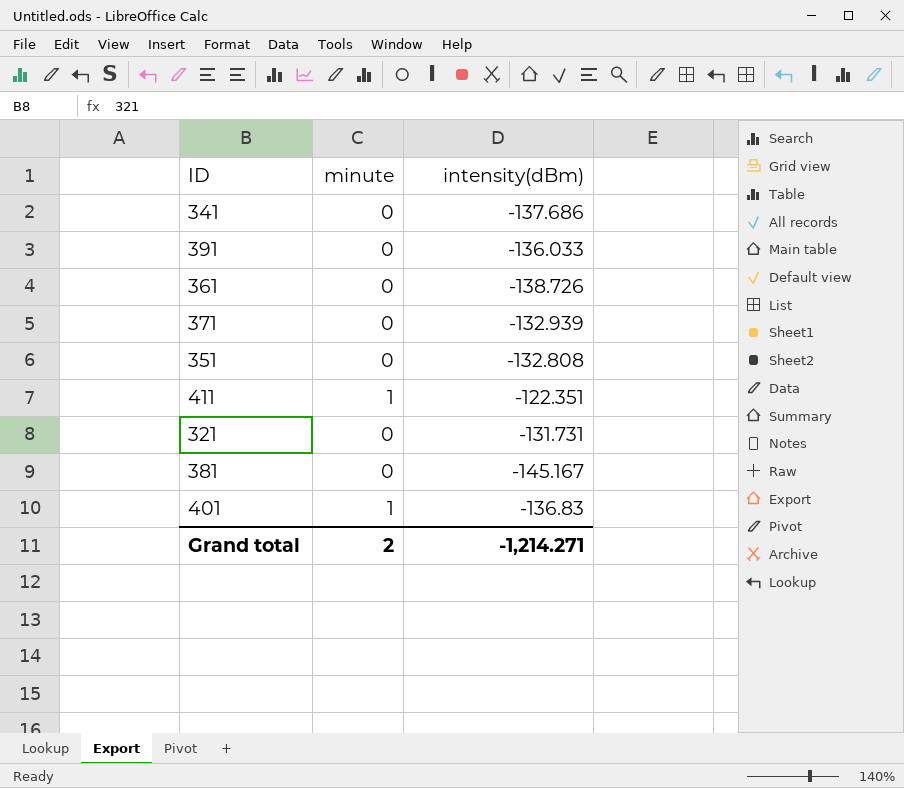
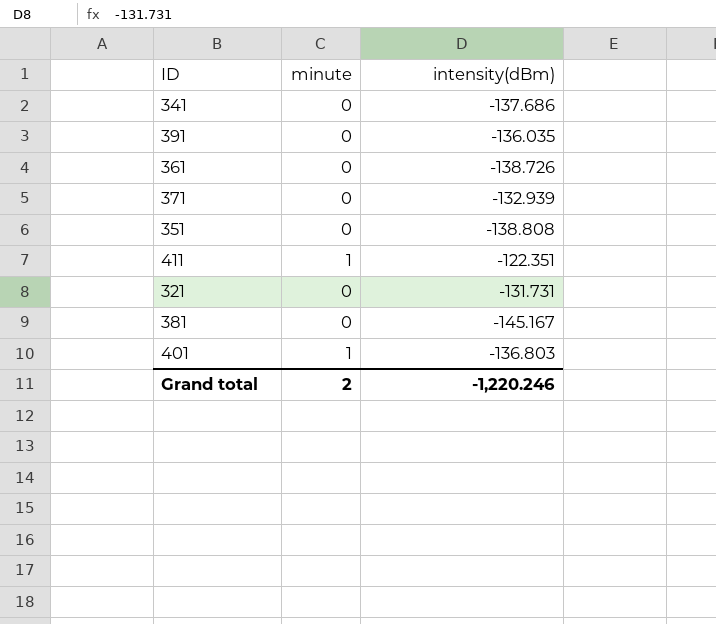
391 | intensity(dBm): -136.033 -> -136.035
351 | intensity(dBm): -132.808 -> -138.808
401 | intensity(dBm): -136.83 -> -136.803
Grand total | intensity(dBm): -1,214.271 -> -1,220.246

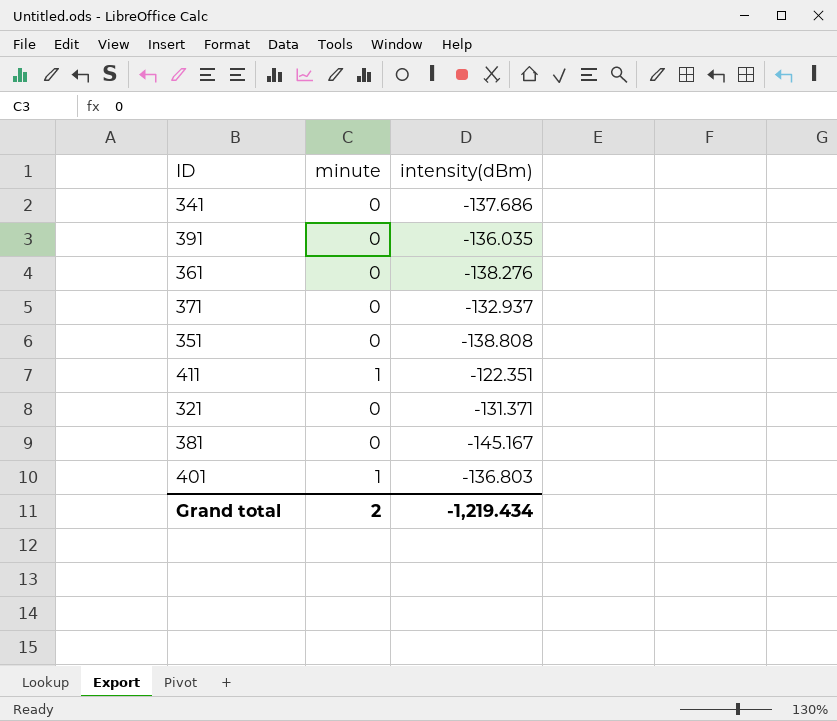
361 | intensity(dBm): -138.726 -> -138.276
371 | intensity(dBm): -132.939 -> -132.937
321 | intensity(dBm): -131.731 -> -131.371
Grand total | intensity(dBm): -1,220.246 -> -1,219.434

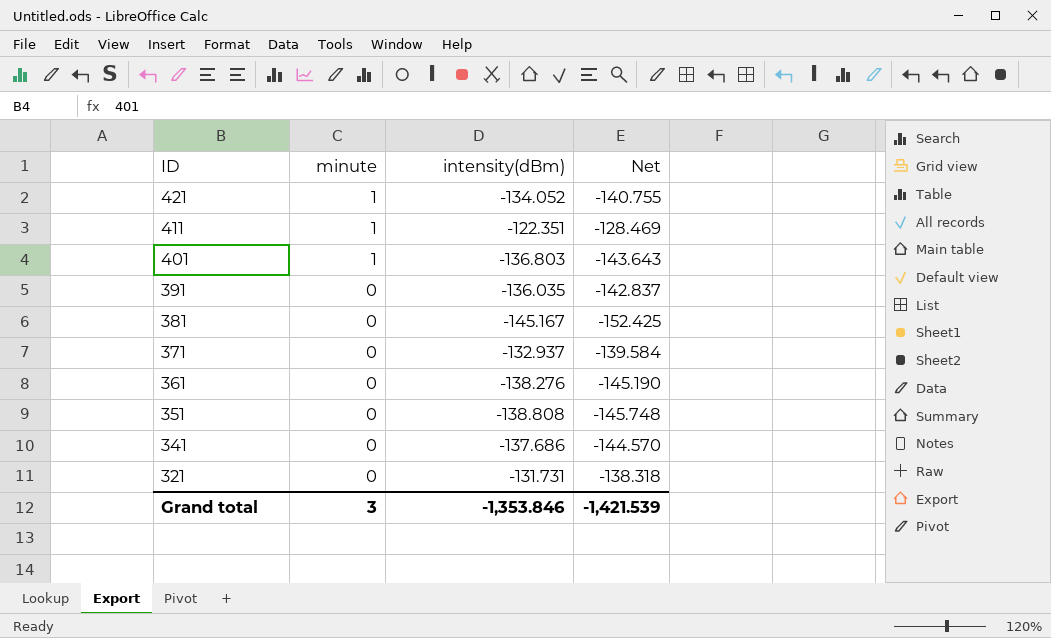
row order: none -> ID descending
column Net | formula: none -> [intensity(dBm)] * 1.05
row 421: none -> 1 | -134.052 | -140.755
321 | intensity(dBm): -131.371 -> -131.731
Grand total | minute: 2 -> 3
Grand total | intensity(dBm): -1,219.434 -> -1,353.846

